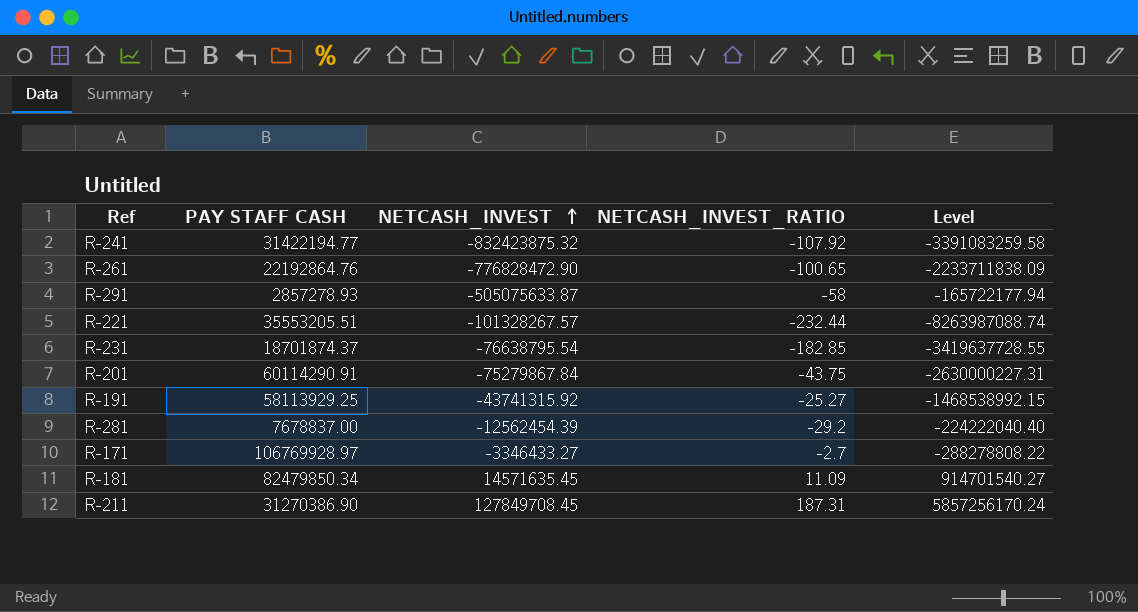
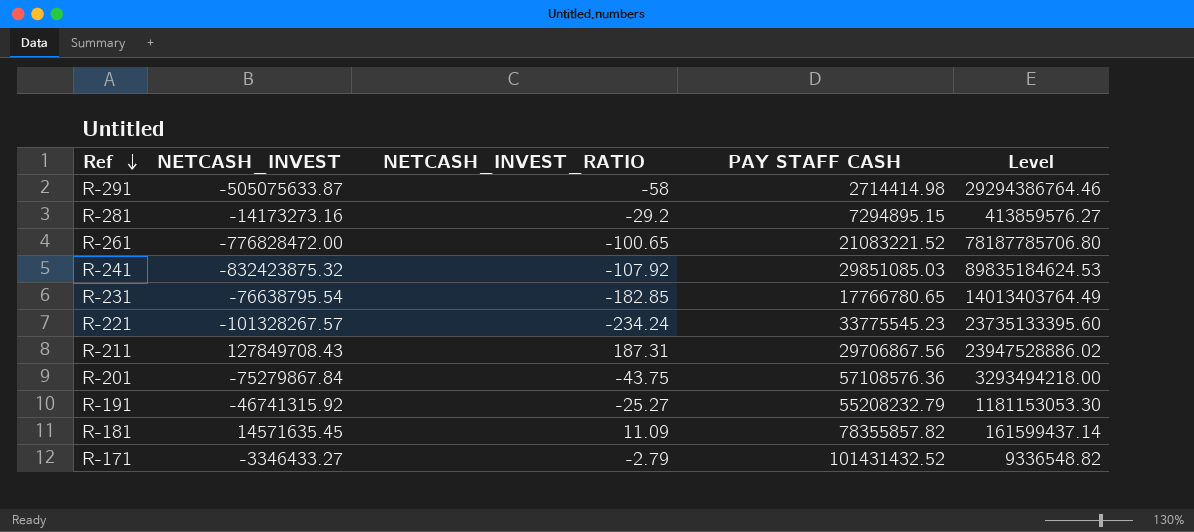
row order: NETCASH_INVEST ascending -> Ref descending
column PAY STAFF CASH | position: 2 -> 4
column Level | formula: [PAY STAFF CASH] * [NETCASH_INVEST_RATIO] -> [NETCASH_INVEST] * [NETCASH_INVEST_RATIO]
R-291 | PAY STAFF CASH: 2857278.93 -> 2714414.98
R-281 | NETCASH_INVEST: -12562454.39 -> -14173273.16
R-281 | PAY STAFF CASH: 7678837.00 -> 7294895.15
R-261 | NETCASH_INVEST: -776828472.90 -> -776828472.00
R-261 | PAY STAFF CASH: 22192864.76 -> 21083221.52
R-241 | PAY STAFF CASH: 31422194.77 -> 29851085.03
R-231 | PAY STAFF CASH: 18701874.37 -> 17766780.65
R-221 | NETCASH_INVEST_RATIO: -232.44 -> -234.24
R-221 | PAY STAFF CASH: 35553205.51 -> 33775545.23
R-211 | NETCASH_INVEST: 127849708.45 -> 127849708.43
R-211 | PAY STAFF CASH: 31270386.90 -> 29706867.56
R-201 | PAY STAFF CASH: 60114290.91 -> 57108576.36
R-191 | NETCASH_INVEST: -43741315.92 -> -46741315.92
R-191 | PAY STAFF CASH: 58113929.25 -> 55208232.79
R-181 | PAY STAFF CASH: 82479850.34 -> 78355857.82
R-171 | NETCASH_INVEST_RATIO: -2.7 -> -2.79
R-171 | PAY STAFF CASH: 106769928.97 -> 101431432.52

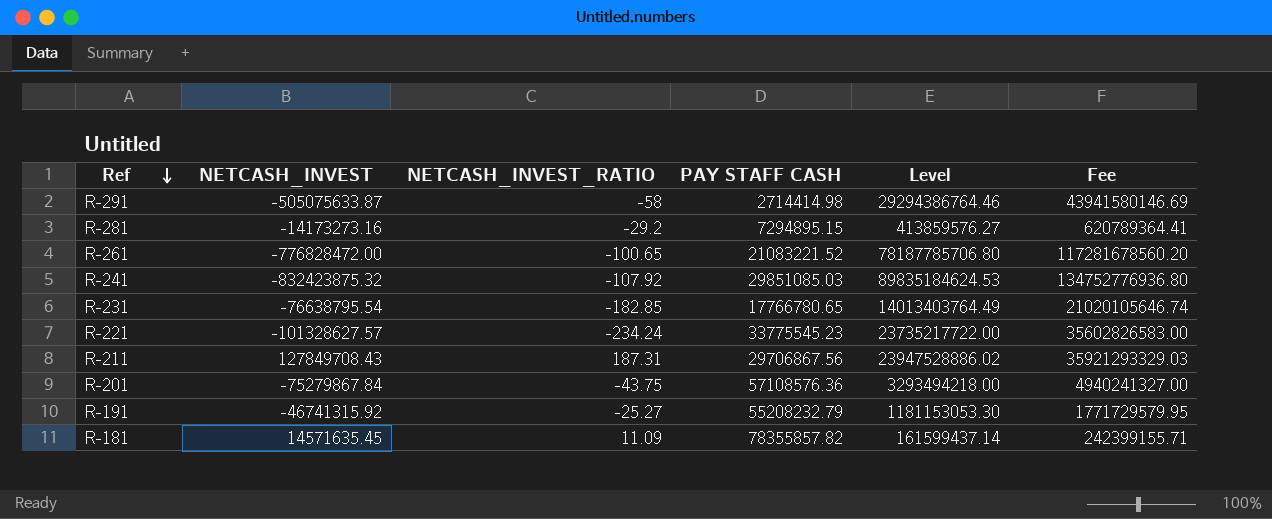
column Fee | formula: none -> [Level] * 1.5
row R-171: -3346433.27 | -2.79 | 101431432.52 | 9336548.82 -> none
R-221 | NETCASH_INVEST: -101328267.57 -> -101328627.57
R-221 | Level: 23735133395.60 -> 23735217722.00

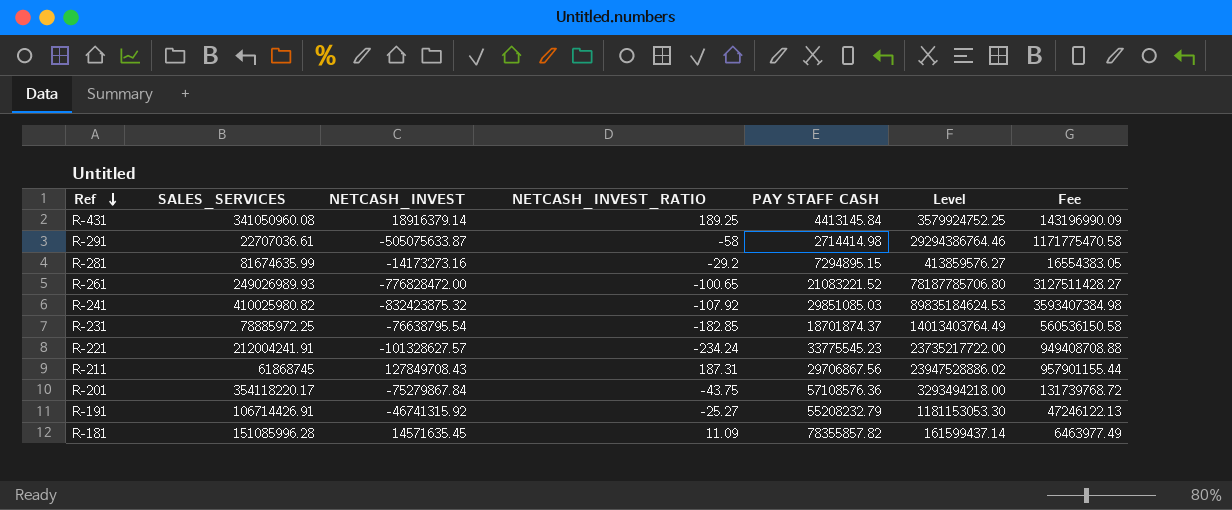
column SALES_SERVICES | position: none -> 2
column Fee | formula: [Level] * 1.5 -> [Level] * 0.04
row R-431: none -> 341050960.08 | 18916379.14 | 189.25 | 4413145.84 | 3579924752.25 | 143196990.09
R-231 | PAY STAFF CASH: 17766780.65 -> 18701874.37

